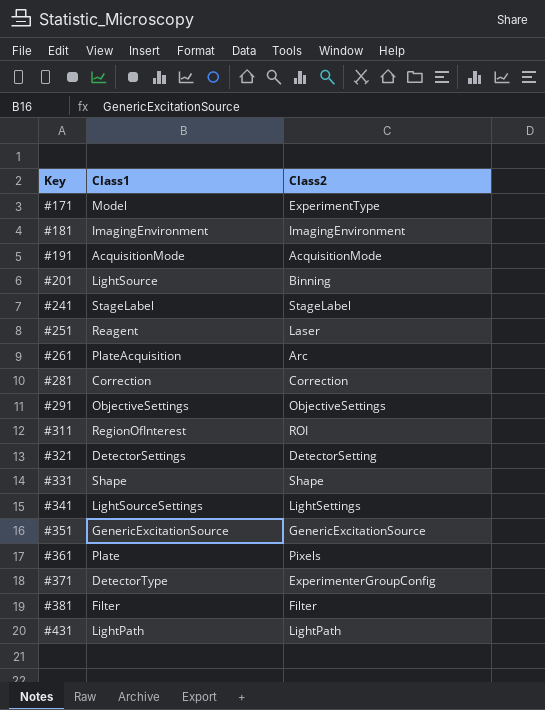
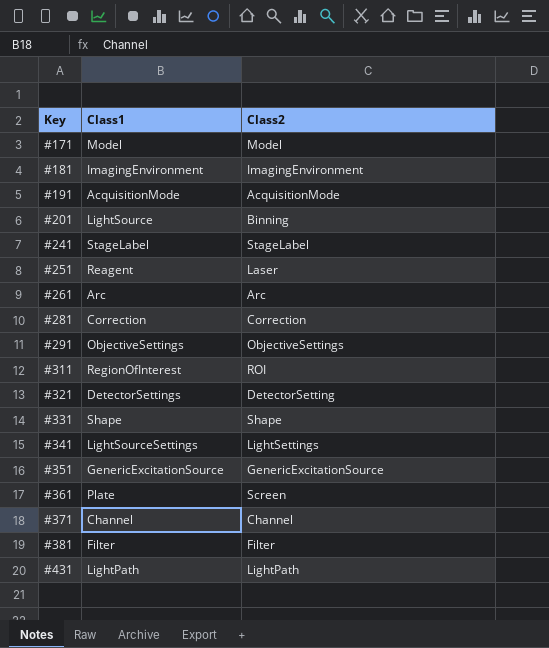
#171 | Class2: ExperimentType -> Model
#261 | Class1: PlateAcquisition -> Arc
#361 | Class2: Pixels -> Screen
#371 | Class1: DetectorType -> Channel
#371 | Class2: ExperimenterGroupConfig -> Channel

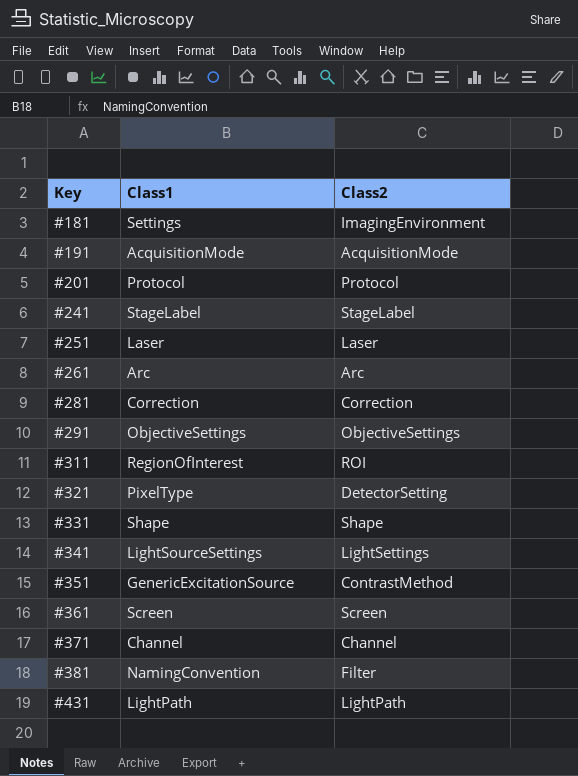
row #171: Model | Model -> none
#181 | Class1: ImagingEnvironment -> Settings
#201 | Class1: LightSource -> Protocol
#201 | Class2: Binning -> Protocol
#251 | Class1: Reagent -> Laser
#321 | Class1: DetectorSettings -> PixelType
#351 | Class2: GenericExcitationSource -> ContrastMethod
#361 | Class1: Plate -> Screen
#381 | Class1: Filter -> NamingConvention

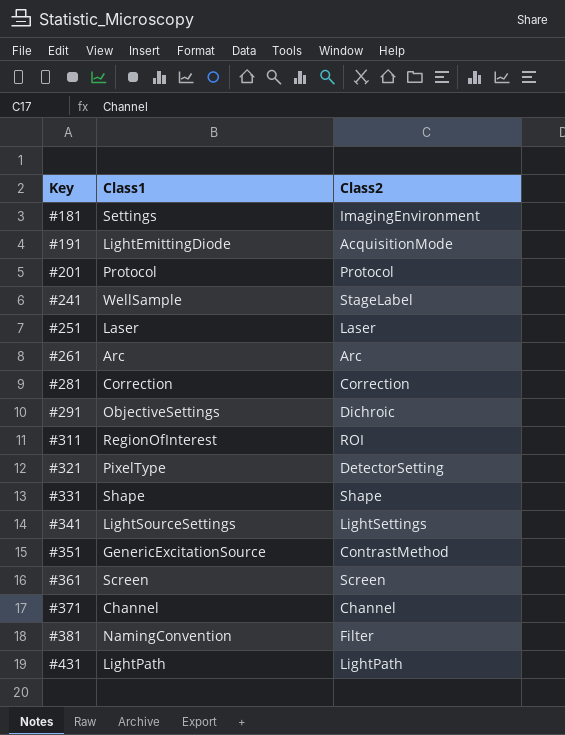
#191 | Class1: AcquisitionMode -> LightEmittingDiode
#241 | Class1: StageLabel -> WellSample
#291 | Class2: ObjectiveSettings -> Dichroic

